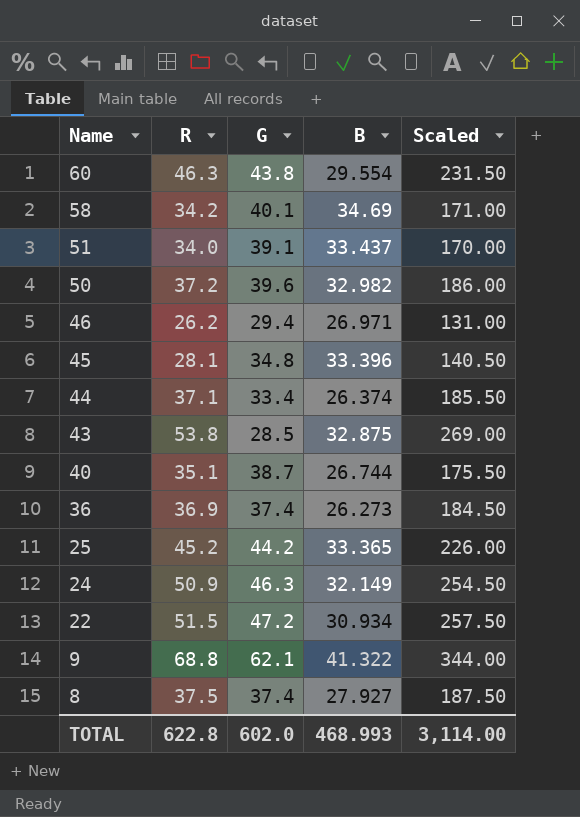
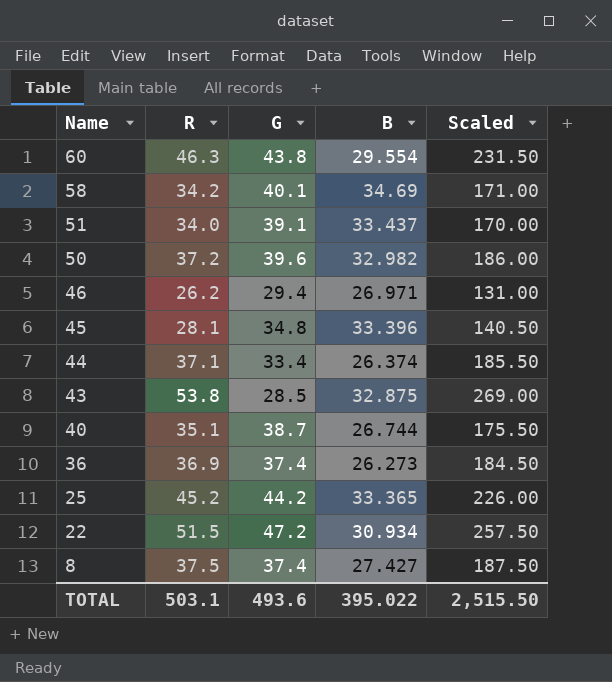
row 24: 50.9 | 46.3 | 32.149 | 254.50 -> none
row 9: 68.8 | 62.1 | 41.322 | 344.00 -> none
8 | B: 27.927 -> 27.427
TOTAL | R: 622.8 -> 503.1
TOTAL | G: 602.0 -> 493.6
TOTAL | B: 468.993 -> 395.022
TOTAL | Scaled: 3,114.00 -> 2,515.50

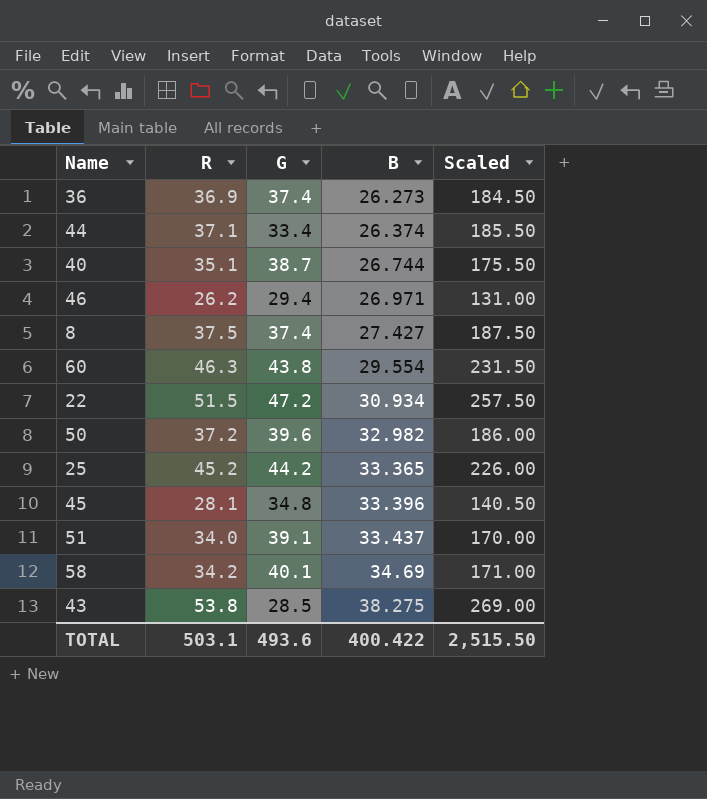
row order: Name descending -> B ascending
43 | B: 32.875 -> 38.275
TOTAL | B: 395.022 -> 400.422

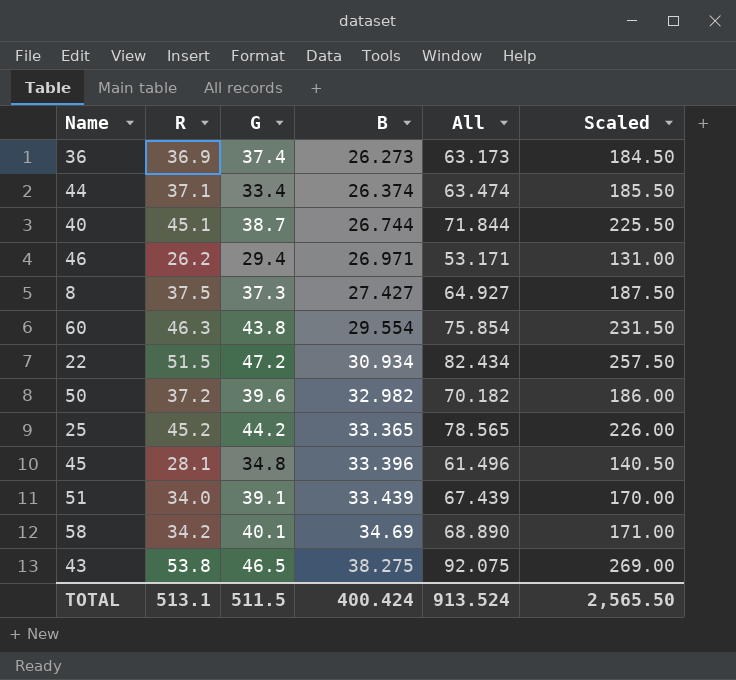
column All | formula: none -> [R] + [B]
40 | R: 35.1 -> 45.1
40 | Scaled: 175.50 -> 225.50
8 | G: 37.4 -> 37.3
51 | B: 33.437 -> 33.439
43 | G: 28.5 -> 46.5
TOTAL | R: 503.1 -> 513.1
TOTAL | G: 493.6 -> 511.5
TOTAL | B: 400.422 -> 400.424
TOTAL | Scaled: 2,515.50 -> 2,565.50

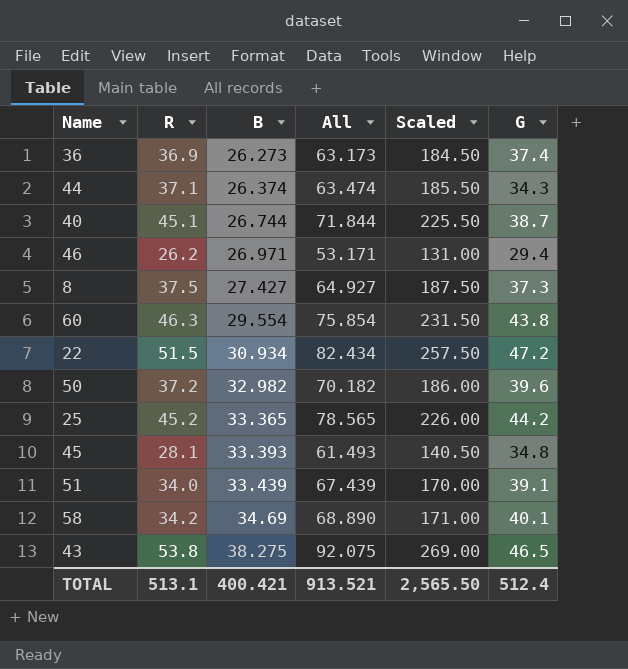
column G | position: 3 -> 6
44 | G: 33.4 -> 34.3
45 | B: 33.396 -> 33.393
45 | All: 61.496 -> 61.493
TOTAL | B: 400.424 -> 400.421
TOTAL | All: 913.524 -> 913.521
TOTAL | G: 511.5 -> 512.4

